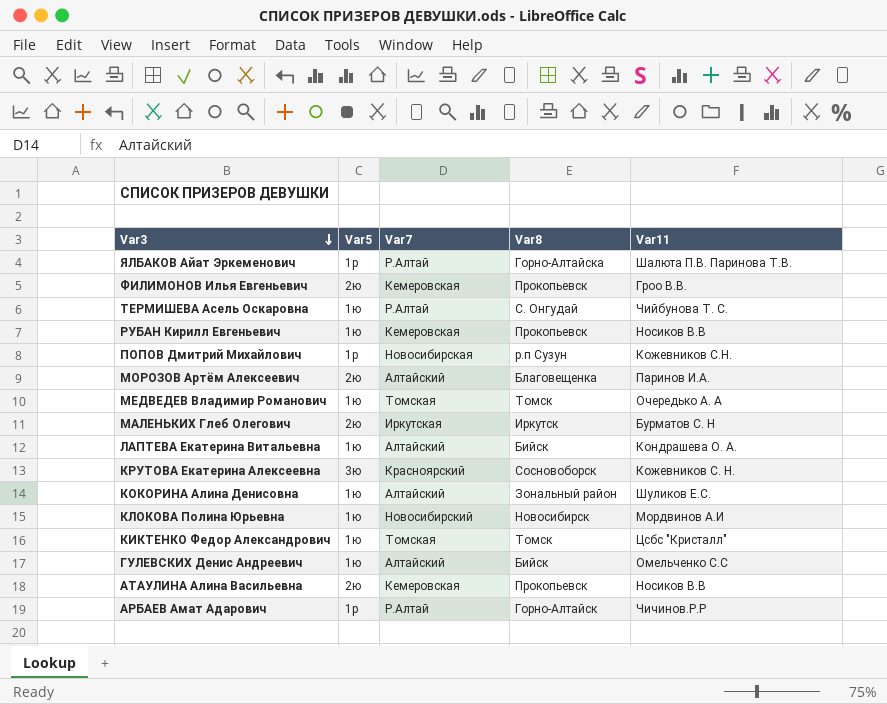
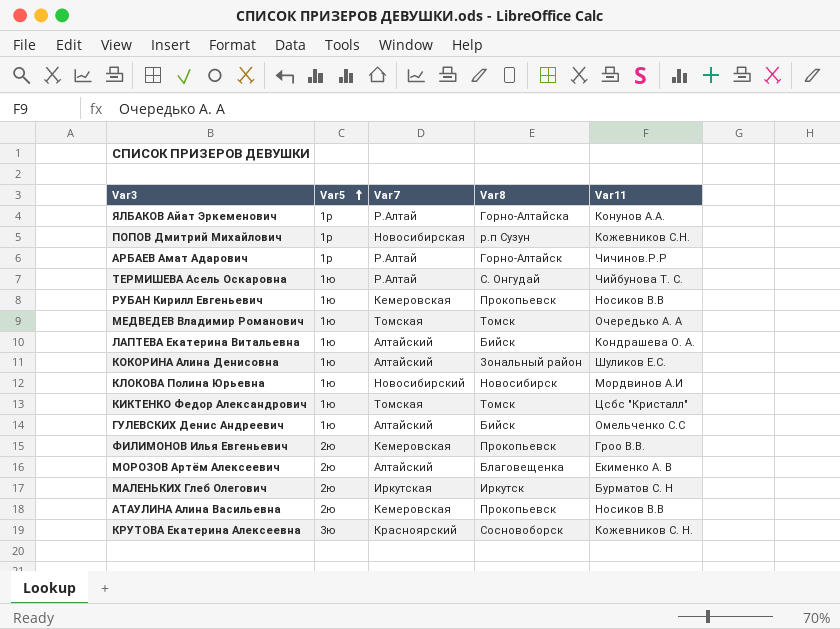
row order: Var3 descending -> Var5 ascending
ЯЛБАКОВ Айат Эркеменович | Var11: Шалюта П.В. Паринова Т.В. -> Конунов А.А.
МОРОЗОВ Артём Алексеевич | Var11: Паринов И.А. -> Екименко А. В

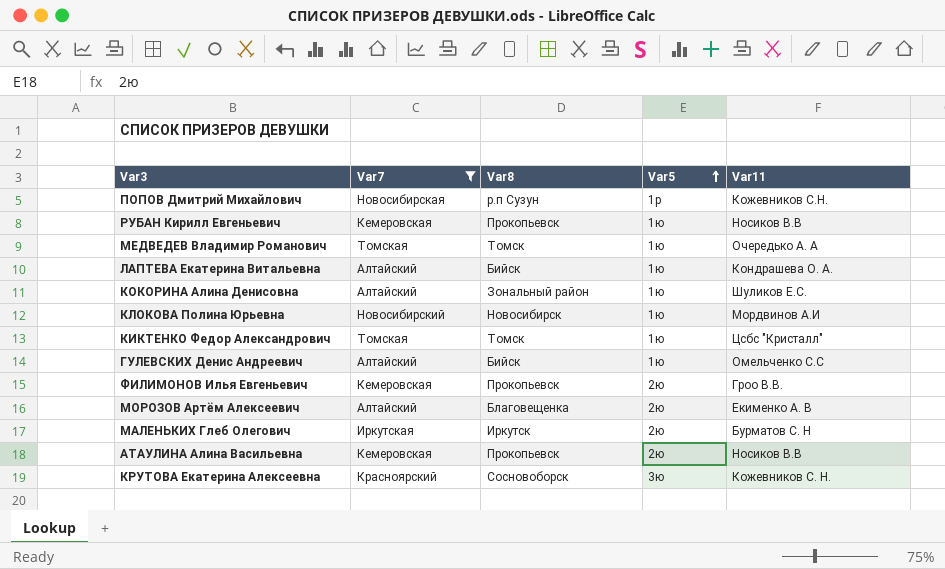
filter: none -> Var7 != Р.Алтай
column Var5 | position: 2 -> 4

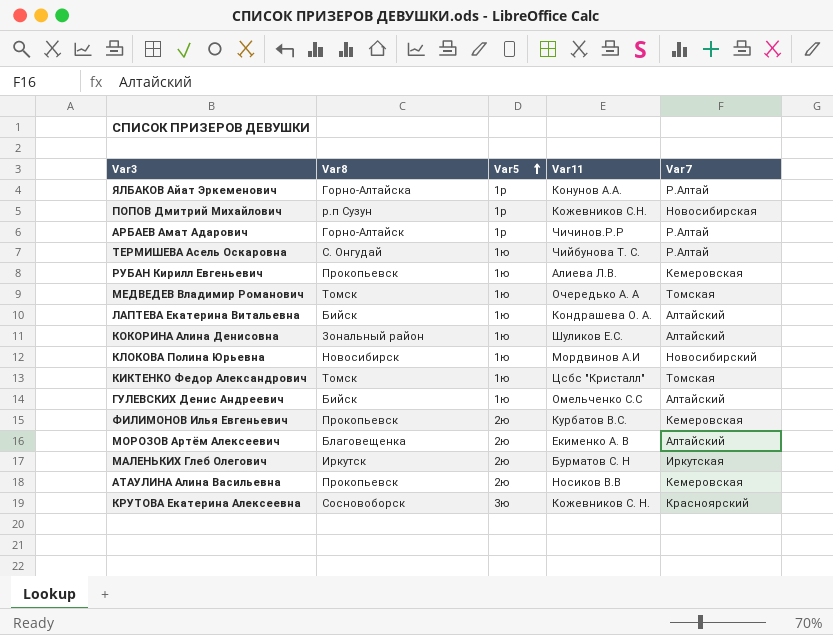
filter: Var7 != Р.Алтай -> none
column Var7 | position: 2 -> 5
РУБАН Кирилл Евгеньевич | Var11: Носиков В.В -> Алиева Л.В.
ФИЛИМОНОВ Илья Евгеньевич | Var11: Гроо В.В. -> Курбатов В.С.

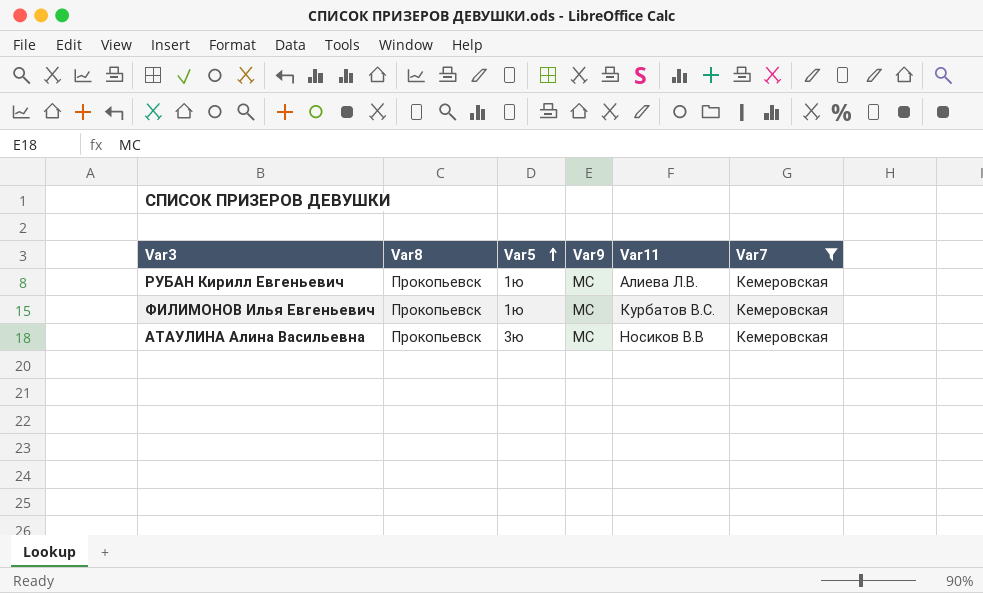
filter: none -> Var7 = Кемеровская
column Var9 | position: none -> 4
ФИЛИМОНОВ Илья Евгеньевич | Var5: 2ю -> 1ю
АТАУЛИНА Алина Васильевна | Var5: 2ю -> 3ю

